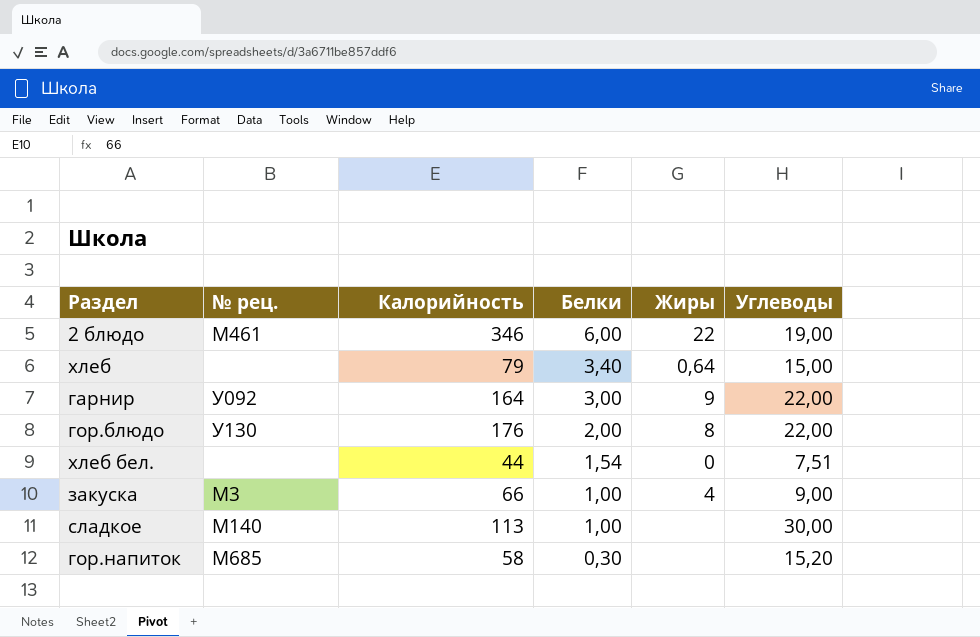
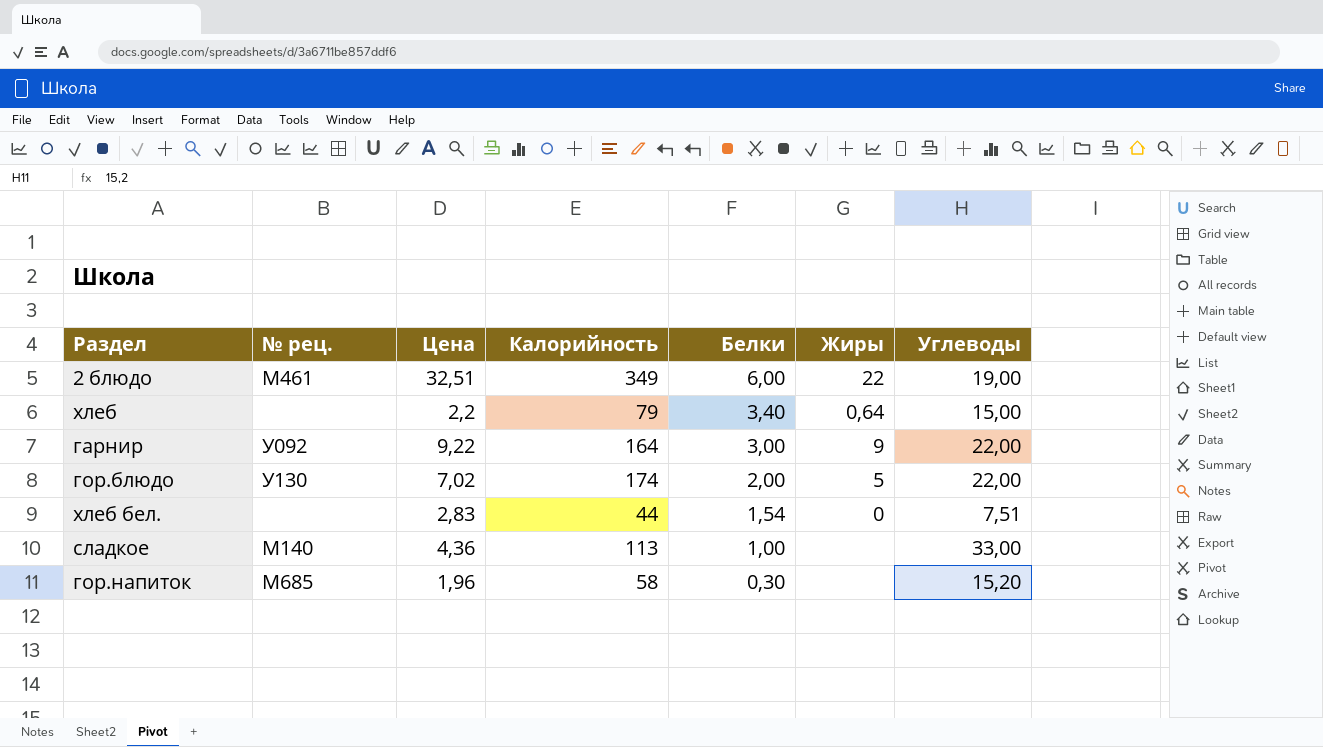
column Цена | position: none -> 3
row закуска: М3 | 66 | 1,00 | 4 | 9,00 -> none
2 блюдо | Калорийность: 346 -> 349
гор.блюдо | Калорийность: 176 -> 174
гор.блюдо | Жиры: 8 -> 5
сладкое | Углеводы: 30,00 -> 33,00

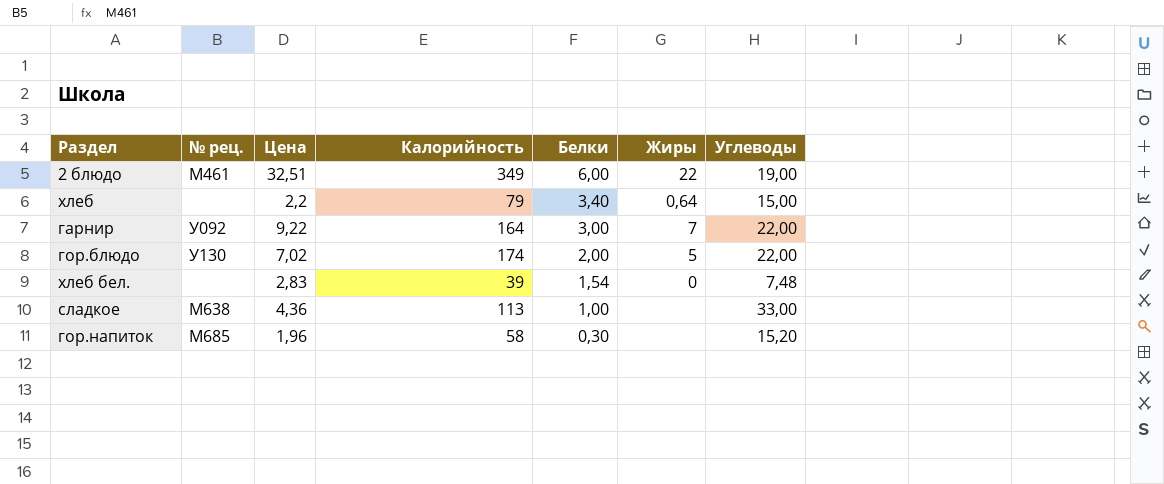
гарнир | Жиры: 9 -> 7
хлеб бел. | Калорийность: 44 -> 39
хлеб бел. | Углеводы: 7,51 -> 7,48
сладкое | № рец.: М140 -> М638

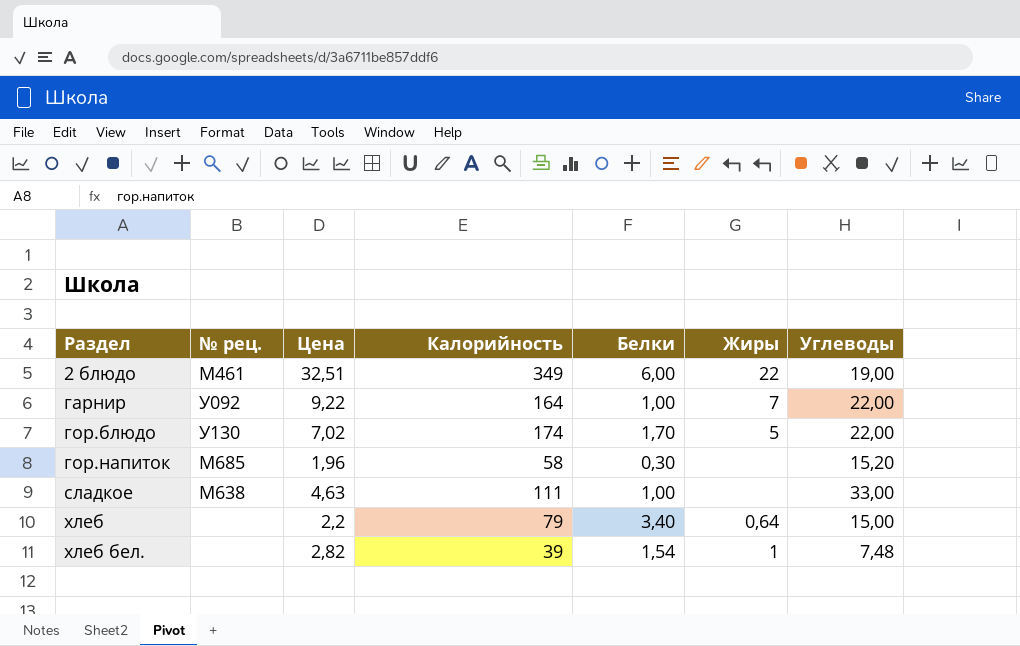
row order: Белки descending -> Раздел ascending
гарнир | Белки: 3,00 -> 1,00
гор.блюдо | Белки: 2,00 -> 1,70
сладкое | Цена: 4,36 -> 4,63
сладкое | Калорийность: 113 -> 111
хлеб бел. | Цена: 2,83 -> 2,82
хлеб бел. | Жиры: 0 -> 1

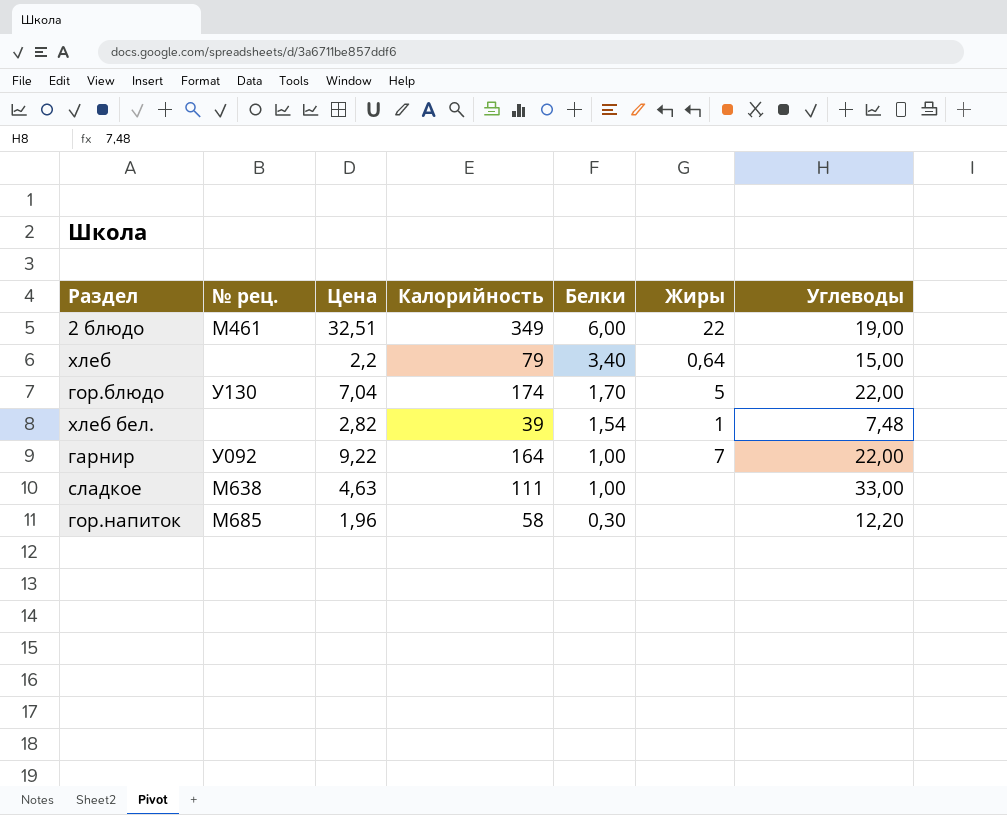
row order: Раздел ascending -> Белки descending
гор.блюдо | Цена: 7,02 -> 7,04
гор.напиток | Углеводы: 15,20 -> 12,20

